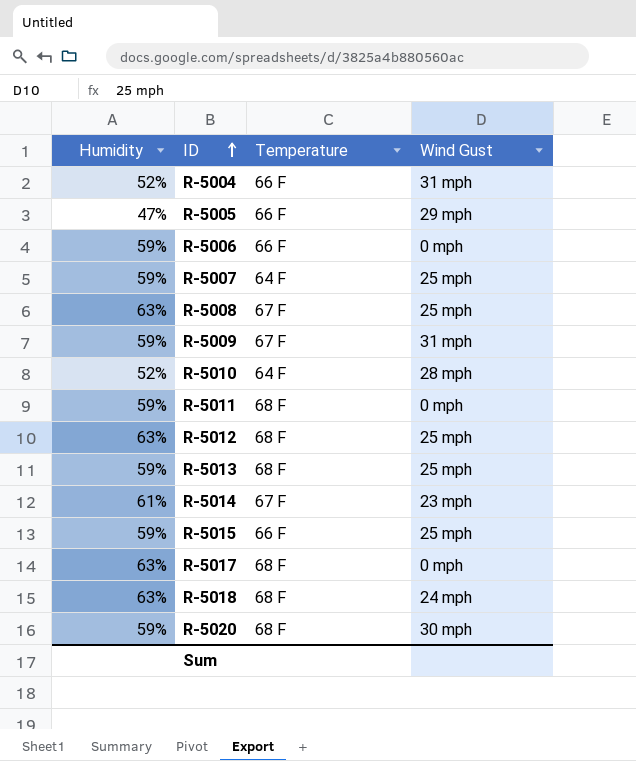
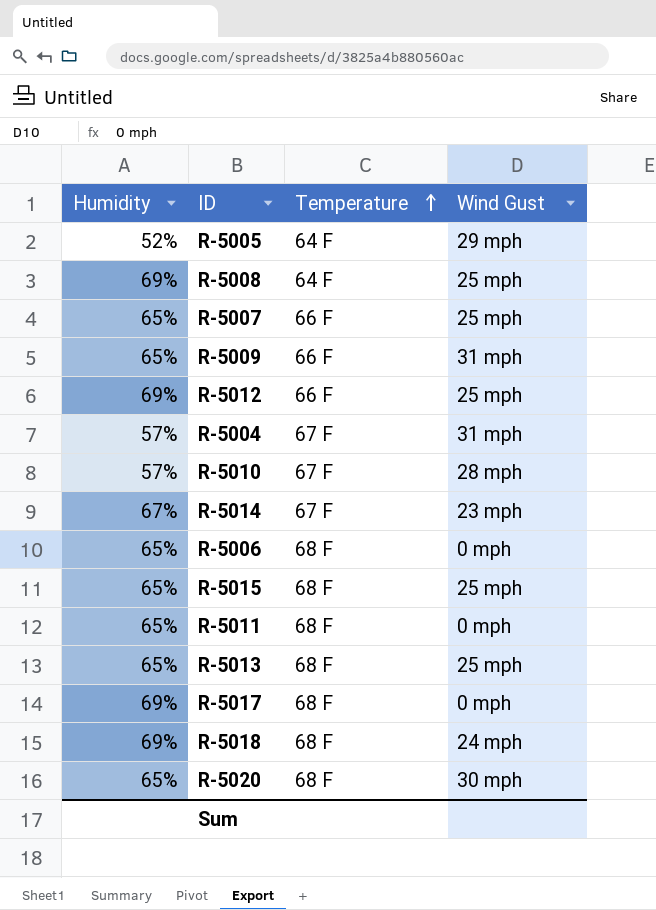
row order: ID ascending -> Temperature ascending
R-5005 | Humidity: 47% -> 52%
R-5005 | Temperature: 66 F -> 64 F
R-5008 | Humidity: 63% -> 69%
R-5008 | Temperature: 67 F -> 64 F
R-5007 | Humidity: 59% -> 65%
R-5007 | Temperature: 64 F -> 66 F
R-5009 | Humidity: 59% -> 65%
R-5009 | Temperature: 67 F -> 66 F
R-5012 | Humidity: 63% -> 69%
R-5012 | Temperature: 68 F -> 66 F
R-5004 | Humidity: 52% -> 57%
R-5004 | Temperature: 66 F -> 67 F
R-5010 | Humidity: 52% -> 57%
R-5010 | Temperature: 64 F -> 67 F
R-5014 | Humidity: 61% -> 67%
R-5006 | Humidity: 59% -> 65%
R-5006 | Temperature: 66 F -> 68 F
R-5015 | Humidity: 59% -> 65%
R-5015 | Temperature: 66 F -> 68 F
R-5011 | Humidity: 59% -> 65%
R-5013 | Humidity: 59% -> 65%
R-5017 | Humidity: 63% -> 69%
R-5018 | Humidity: 63% -> 69%
R-5020 | Humidity: 59% -> 65%

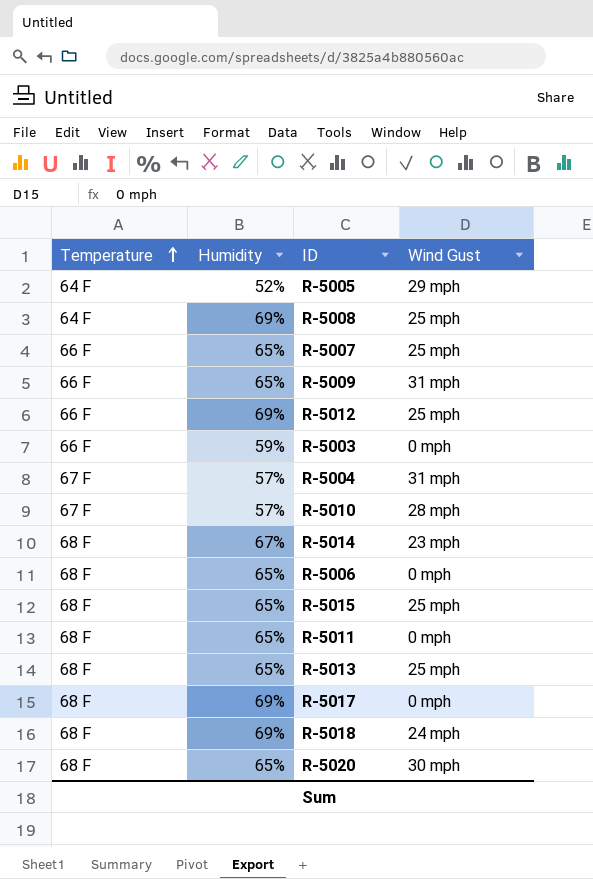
column Temperature | position: 3 -> 1
row R-5003: none -> 66 F | 59% | 0 mph
R-5014 | Temperature: 67 F -> 68 F

